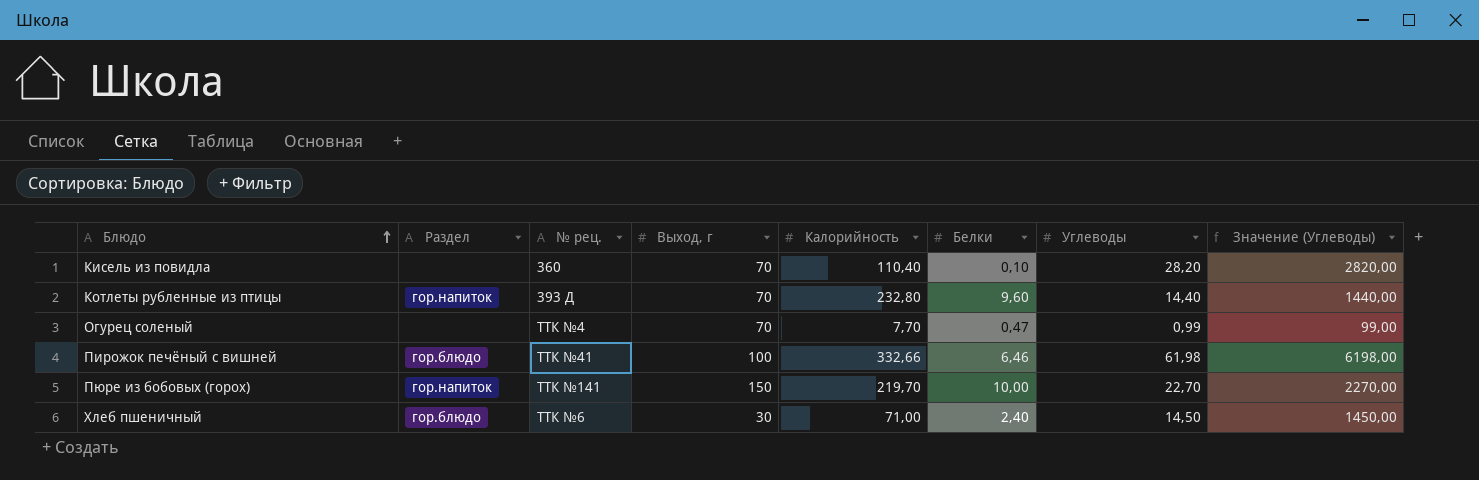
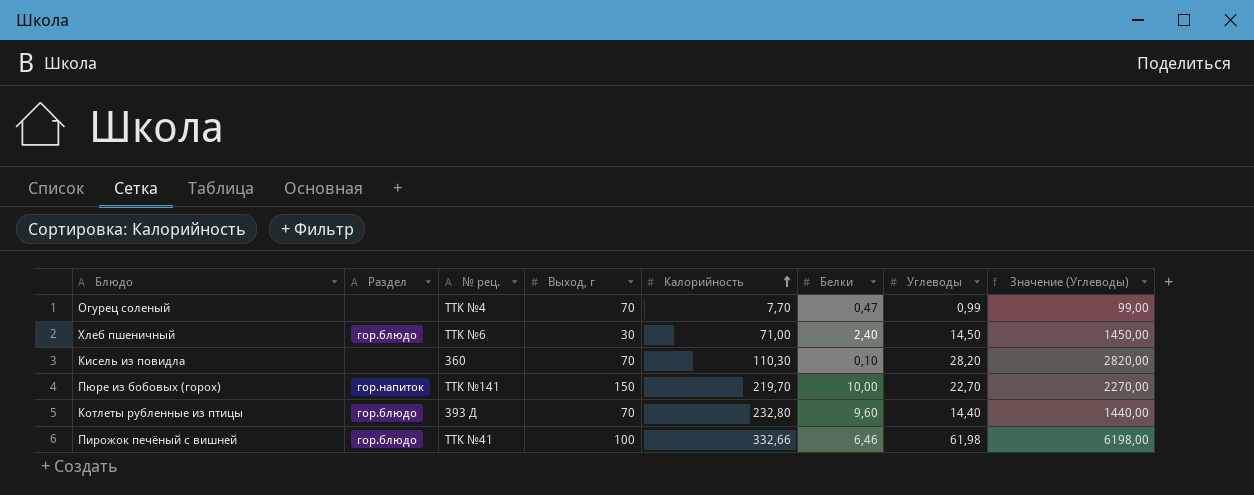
row order: Блюдо ascending -> Калорийность ascending
Кисель из повидла | Калорийность: 110,40 -> 110,30
Котлеты рубленные из птицы | Раздел: гор.напиток -> гор.блюдо

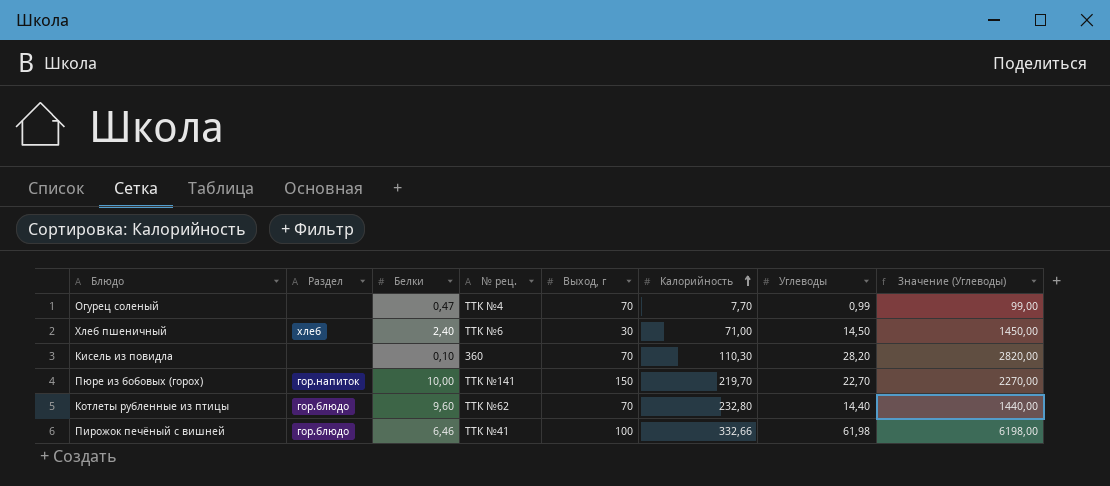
column Белки | position: 6 -> 3
Хлеб пшеничный | Раздел: гор.блюдо -> хлеб
Котлеты рубленные из птицы | № рец.: 393 Д -> ТТК №62

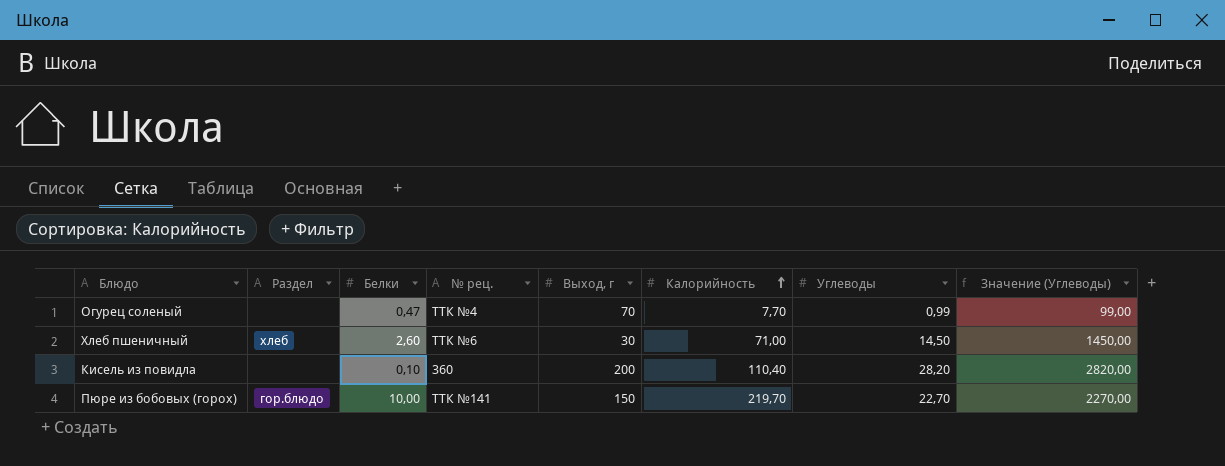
row Котлеты рубленные из птицы: гор.блюдо | 9,60 | ТТК №62 | 70 | 232,80 | 14,40 | 1440,00 -> none
row Пирожок печёный с вишней: гор.блюдо | 6,46 | ТТК №41 | 100 | 332,66 | 61,98 | 6198,00 -> none
Хлеб пшеничный | Белки: 2,40 -> 2,60
Кисель из повидла | Выход, г: 70 -> 200
Кисель из повидла | Калорийность: 110,30 -> 110,40
Пюре из бобовых (горох) | Раздел: гор.напиток -> гор.блюдо

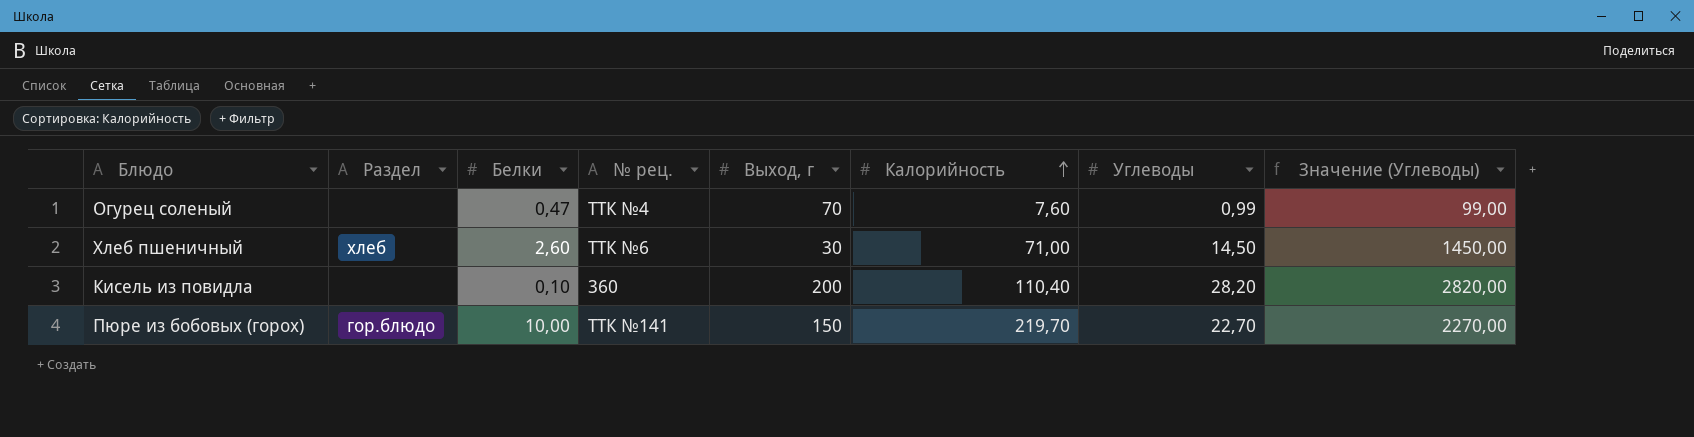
Огурец соленый | Калорийность: 7,70 -> 7,60

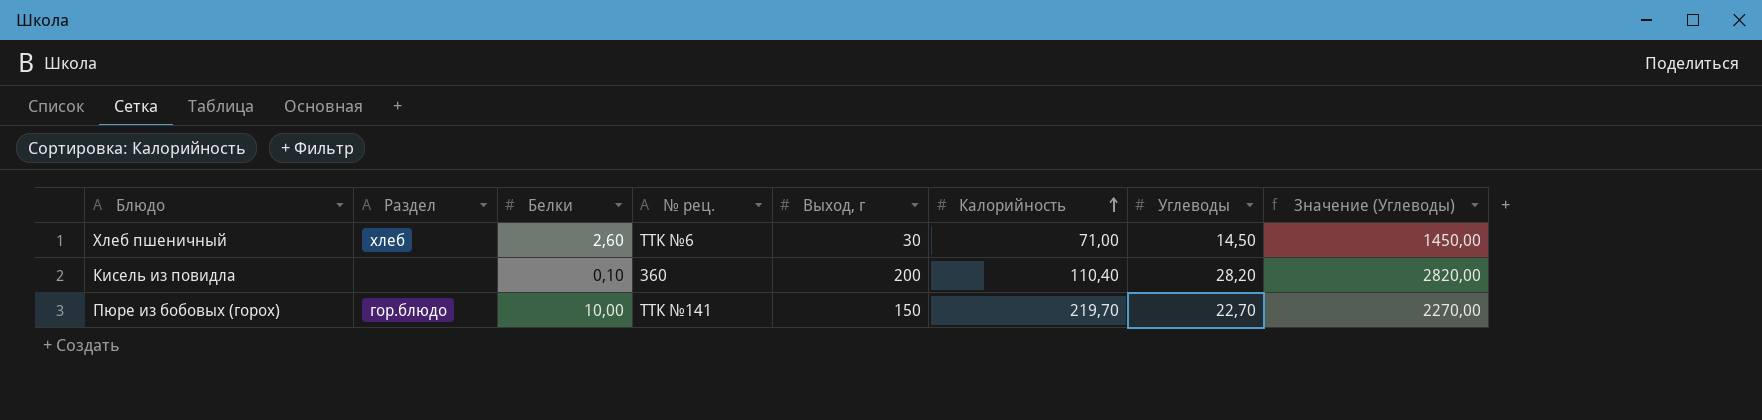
row Огурец соленый: none | 0,47 | ТТК №4 | 70 | 7,60 | 0,99 | 99,00 -> none

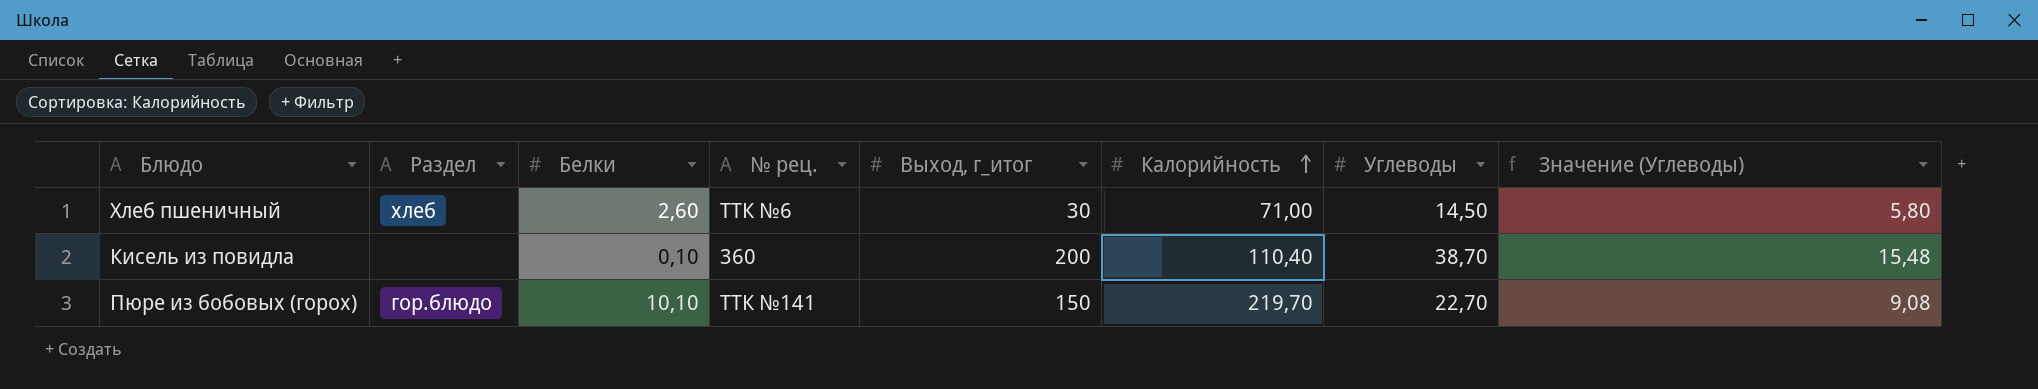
column name: Выход, г -> Выход, г_итог
column Значение (Углеводы) | formula: [Углеводы] * 100 -> [Углеводы] * 0,4
Кисель из повидла | Углеводы: 28,20 -> 38,70
Пюре из бобовых (горох) | Белки: 10,00 -> 10,10

